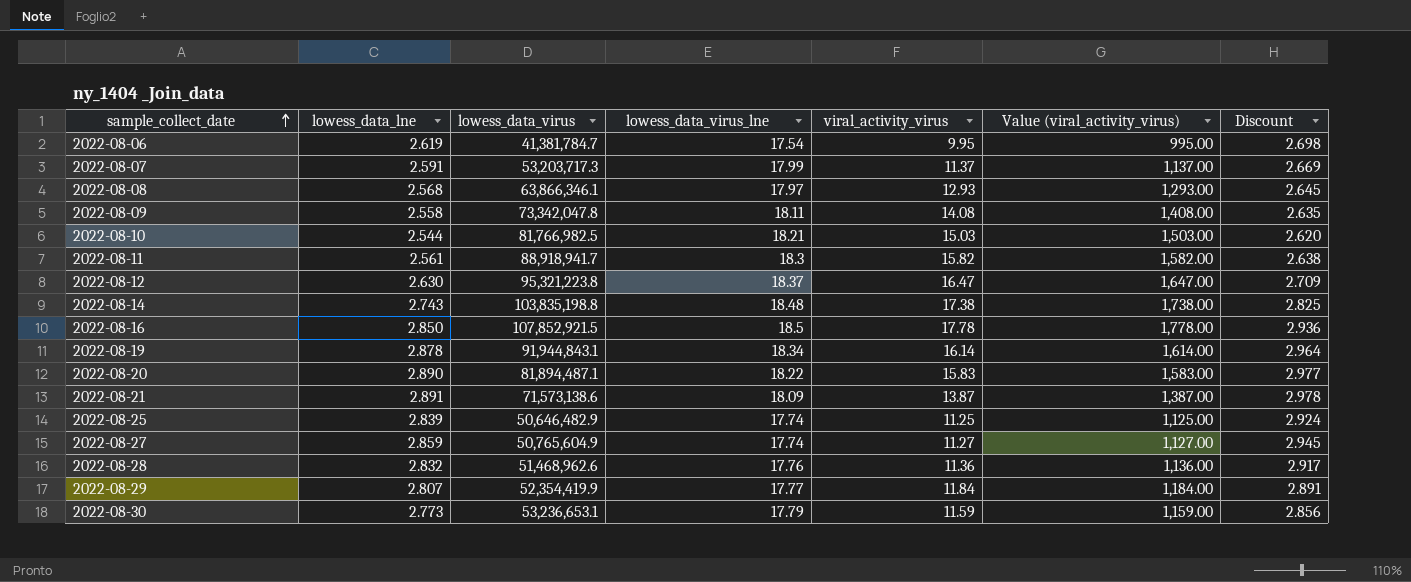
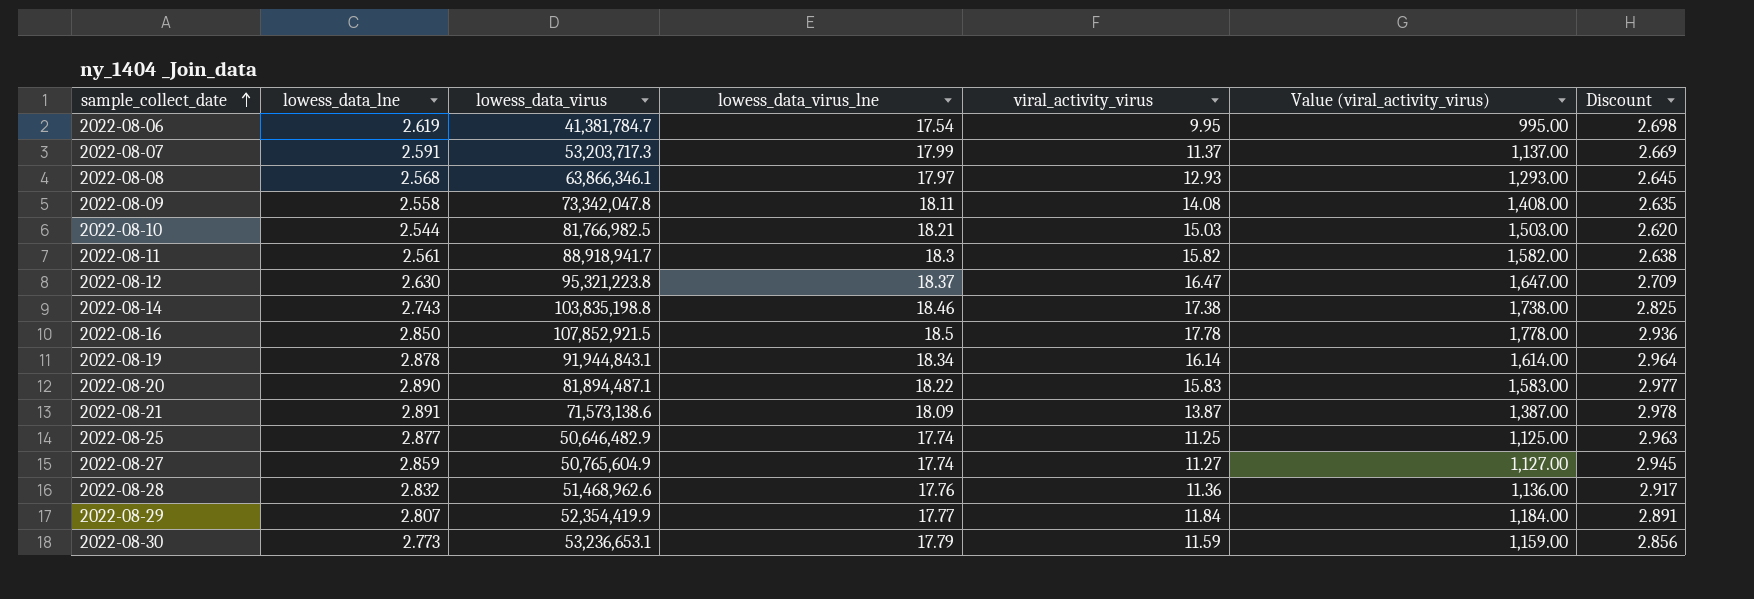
2022-08-14 | lowess_data_virus_lne: 18.48 -> 18.46
2022-08-25 | lowess_data_lne: 2.839 -> 2.877
2022-08-25 | Discount: 2.924 -> 2.963

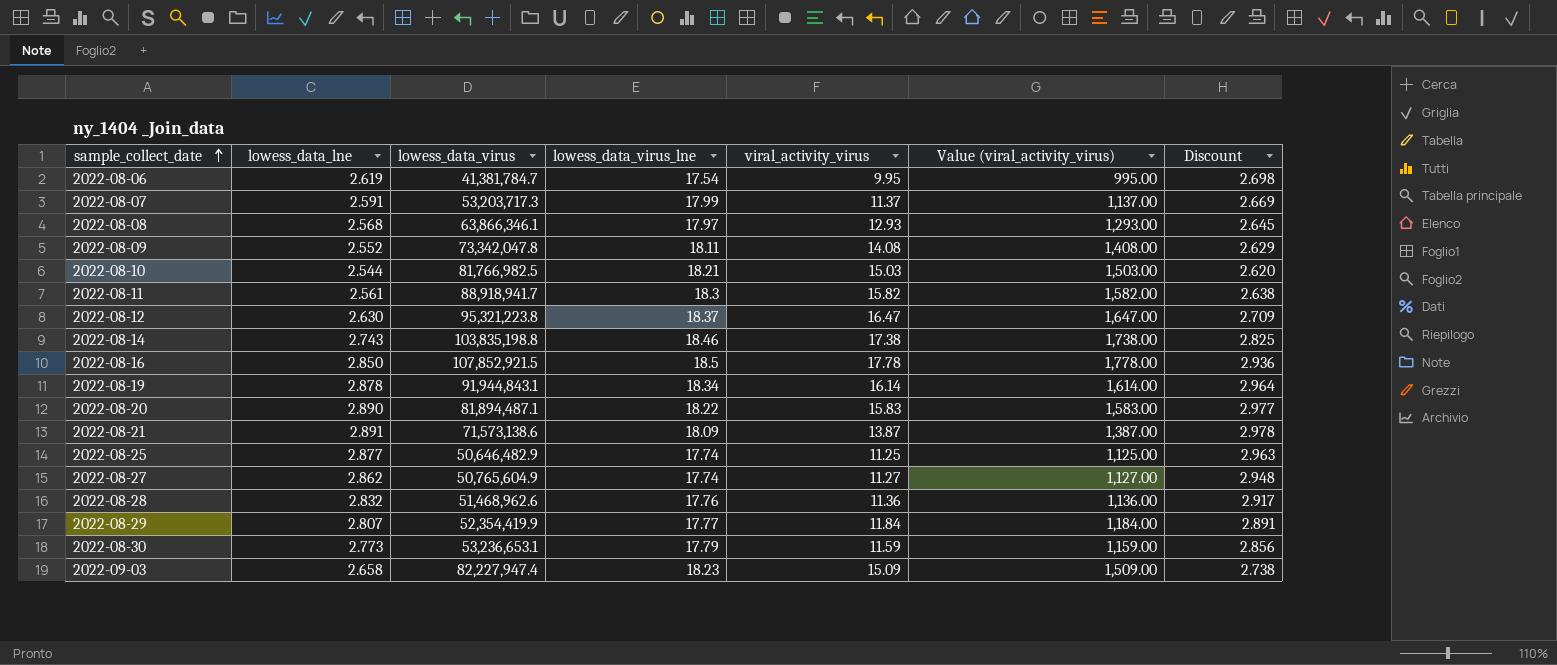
2022-08-09 | lowess_data_lne: 2.558 -> 2.552
2022-08-09 | Discount: 2.635 -> 2.629
2022-08-27 | lowess_data_lne: 2.859 -> 2.862
2022-08-27 | Discount: 2.945 -> 2.948
row 2022-09-03: none -> 2.658 | 82,227,947.4 | 18.23 | 15.09 | 1,509.00 | 2.738

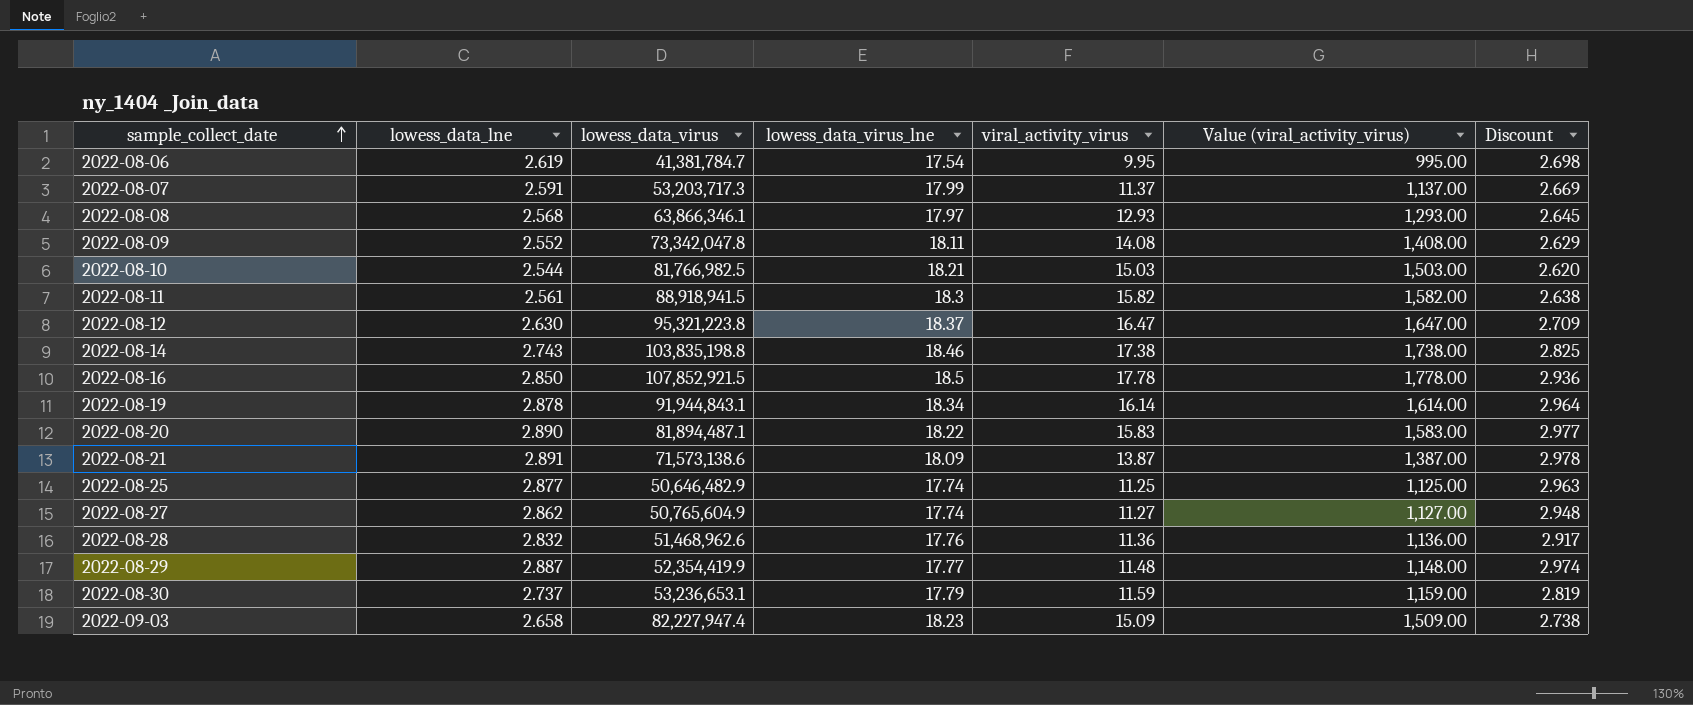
2022-08-11 | lowess_data_virus: 88,918,941.7 -> 88,918,941.5
2022-08-29 | lowess_data_lne: 2.807 -> 2.887
2022-08-29 | viral_activity_virus: 11.84 -> 11.48
2022-08-29 | Value (viral_activity_virus): 1,184.00 -> 1,148.00
2022-08-29 | Discount: 2.891 -> 2.974
2022-08-30 | lowess_data_lne: 2.773 -> 2.737
2022-08-30 | Discount: 2.856 -> 2.819

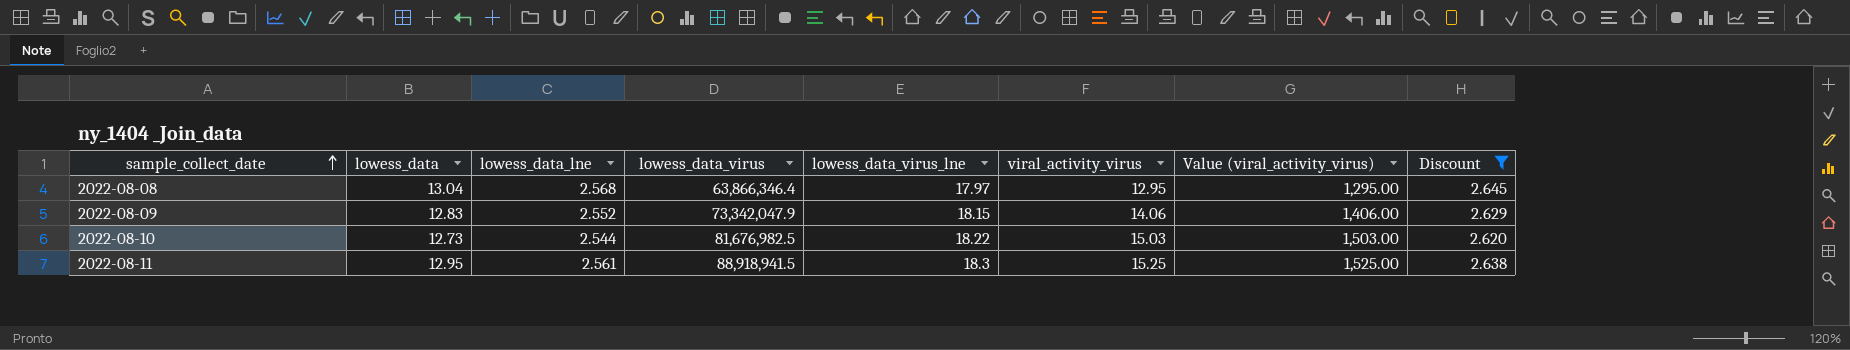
filter: none -> Discount <= 2.645
column lowess_data | position: none -> 2
2022-08-08 | lowess_data_virus: 63,866,346.1 -> 63,866,346.4
2022-08-08 | viral_activity_virus: 12.93 -> 12.95
2022-08-08 | Value (viral_activity_virus): 1,293.00 -> 1,295.00
2022-08-09 | lowess_data_virus: 73,342,047.8 -> 73,342,047.9
2022-08-09 | lowess_data_virus_lne: 18.11 -> 18.15
2022-08-09 | viral_activity_virus: 14.08 -> 14.06
2022-08-09 | Value (viral_activity_virus): 1,408.00 -> 1,406.00
2022-08-10 | lowess_data_virus: 81,766,982.5 -> 81,676,982.5
2022-08-10 | lowess_data_virus_lne: 18.21 -> 18.22
2022-08-11 | viral_activity_virus: 15.82 -> 15.25
2022-08-11 | Value (viral_activity_virus): 1,582.00 -> 1,525.00

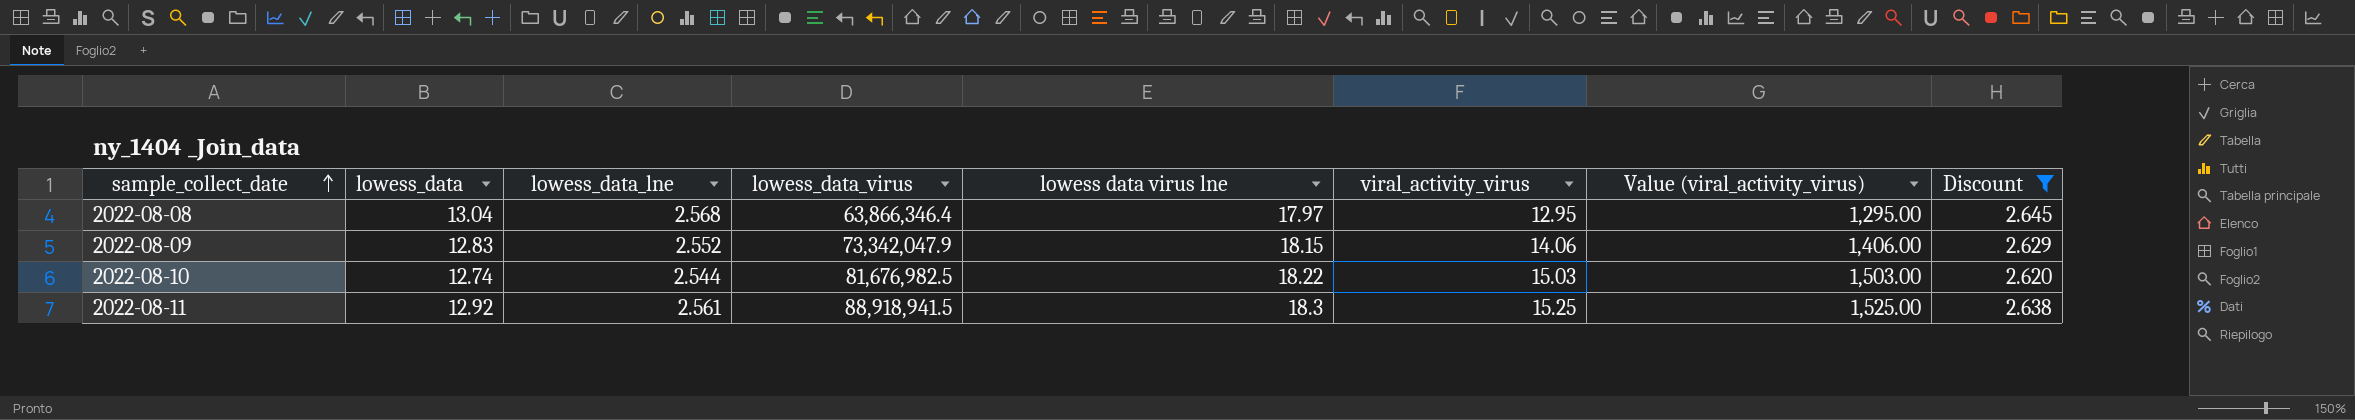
column name: lowess_data_virus_lne -> lowess data virus lne
2022-08-10 | lowess_data: 12.73 -> 12.74
2022-08-11 | lowess_data: 12.95 -> 12.92

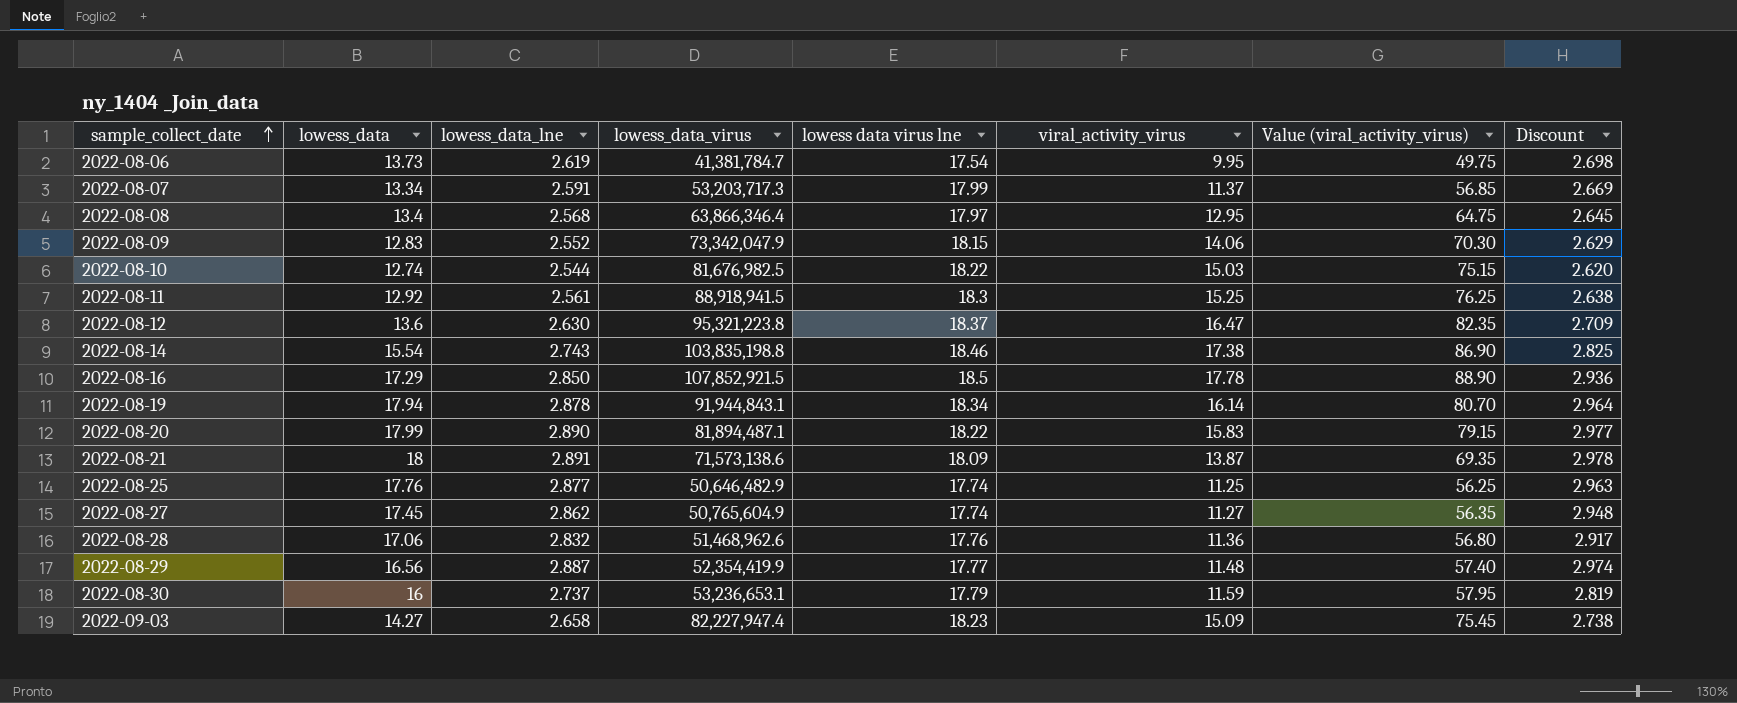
filter: Discount <= 2.645 -> none
column Value (viral_activity_virus) | formula: [viral_activity_virus] * 100 -> [viral_activity_virus] * 5
2022-08-08 | lowess_data: 13.04 -> 13.4

